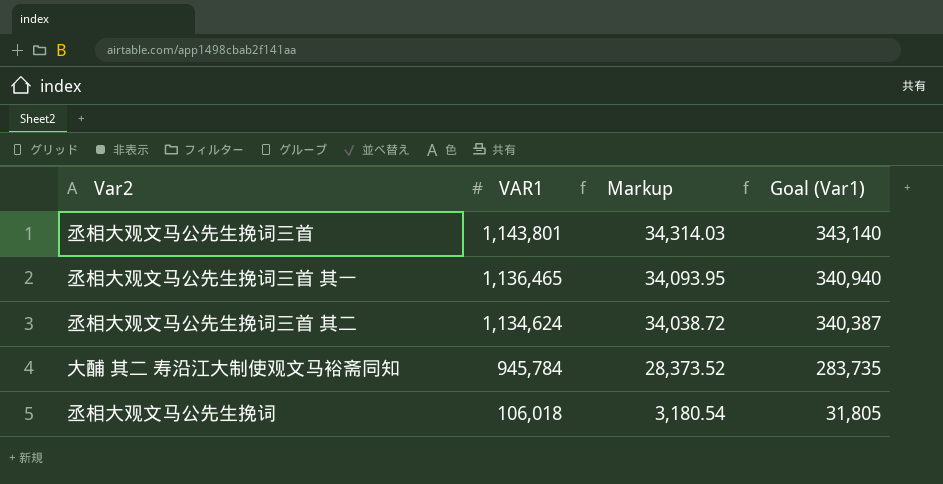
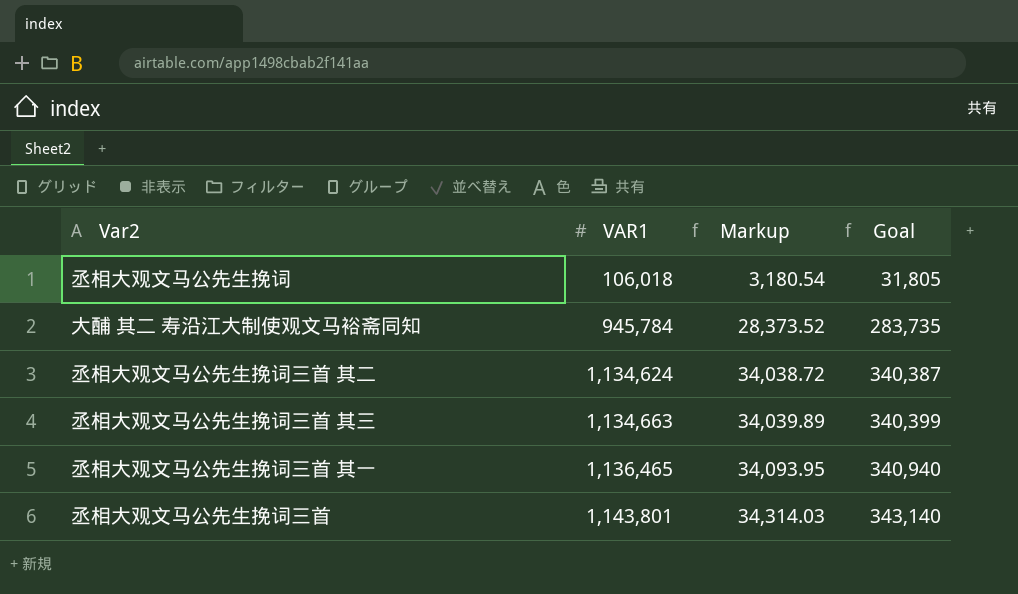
row order: VAR1 descending -> VAR1 ascending
column name: Goal (Var1) -> Goal
row 丞相大观文马公先生挽词三首 其三: none -> 1,134,663 | 34,039.89 | 340,399

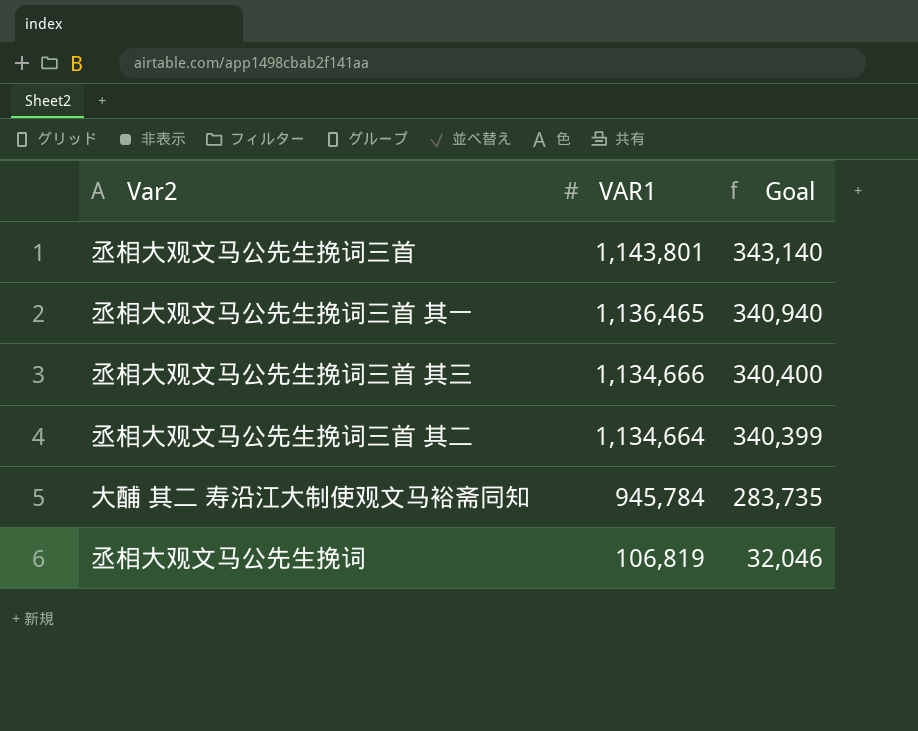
row order: VAR1 ascending -> VAR1 descending
column Markup | formula: [VAR1] * 0.03 -> none
丞相大观文马公先生挽词三首 其三 | VAR1: 1,134,663 -> 1,134,666
丞相大观文马公先生挽词三首 其三 | Goal: 340,399 -> 340,400
丞相大观文马公先生挽词三首 其二 | VAR1: 1,134,624 -> 1,134,664
丞相大观文马公先生挽词三首 其二 | Goal: 340,387 -> 340,399
丞相大观文马公先生挽词 | VAR1: 106,018 -> 106,819
丞相大观文马公先生挽词 | Goal: 31,805 -> 32,046

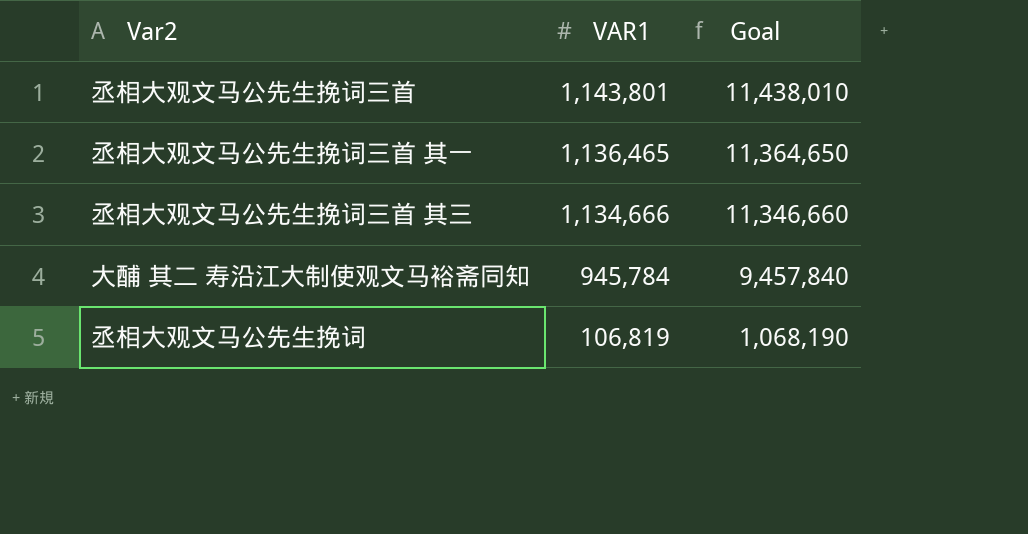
column Goal | formula: [VAR1] * 0.3 -> [VAR1] * 10
row 丞相大观文马公先生挽词三首 其二: 1,134,664 | 340,399 -> none

